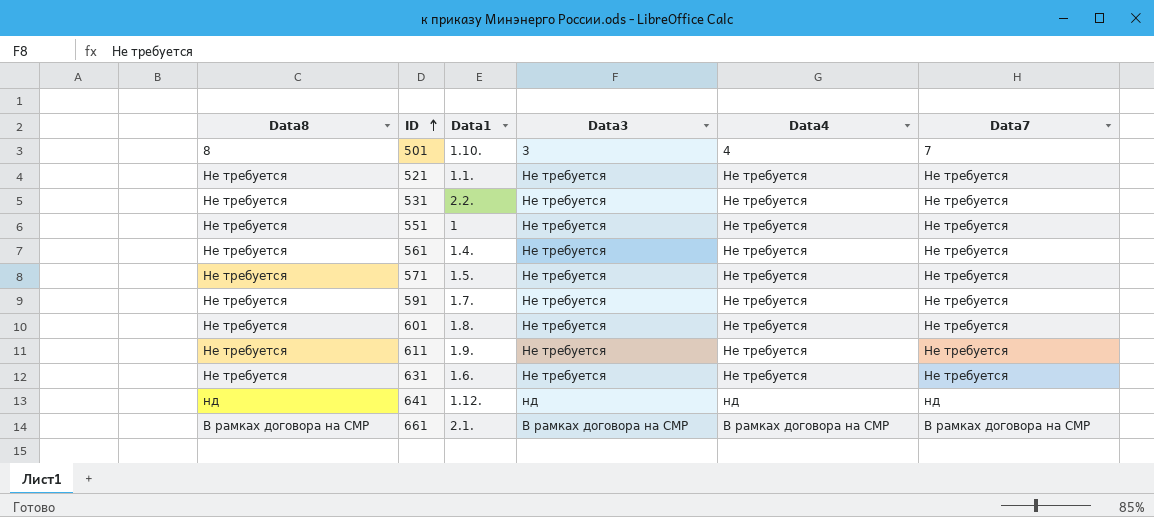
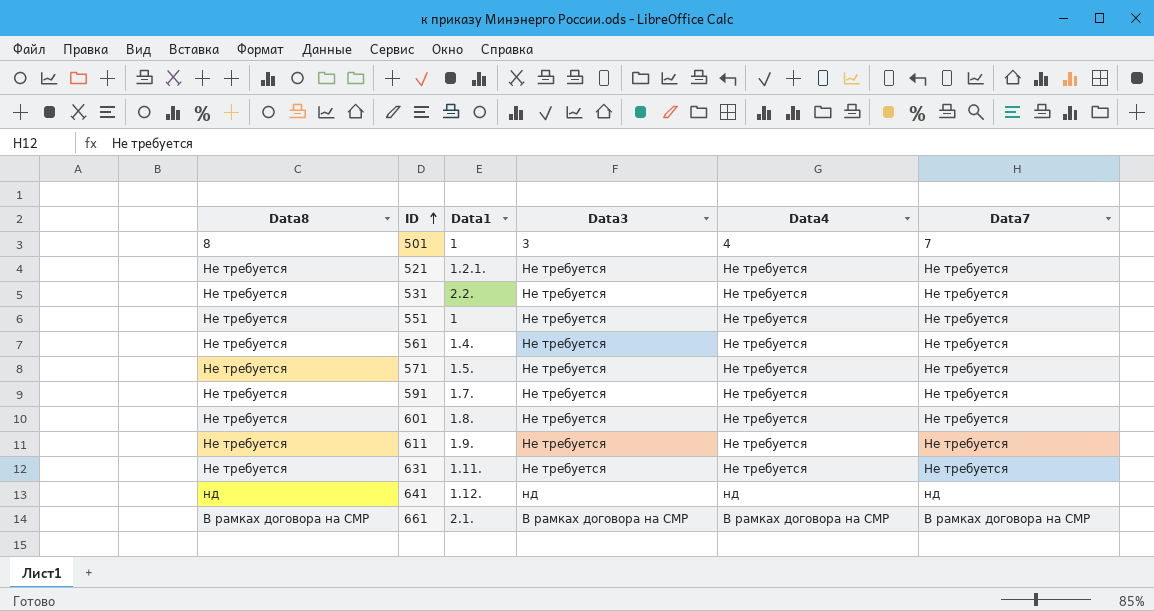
501 | Data1: 1.10. -> 1
521 | Data1: 1.1. -> 1.2.1.
631 | Data1: 1.6. -> 1.11.

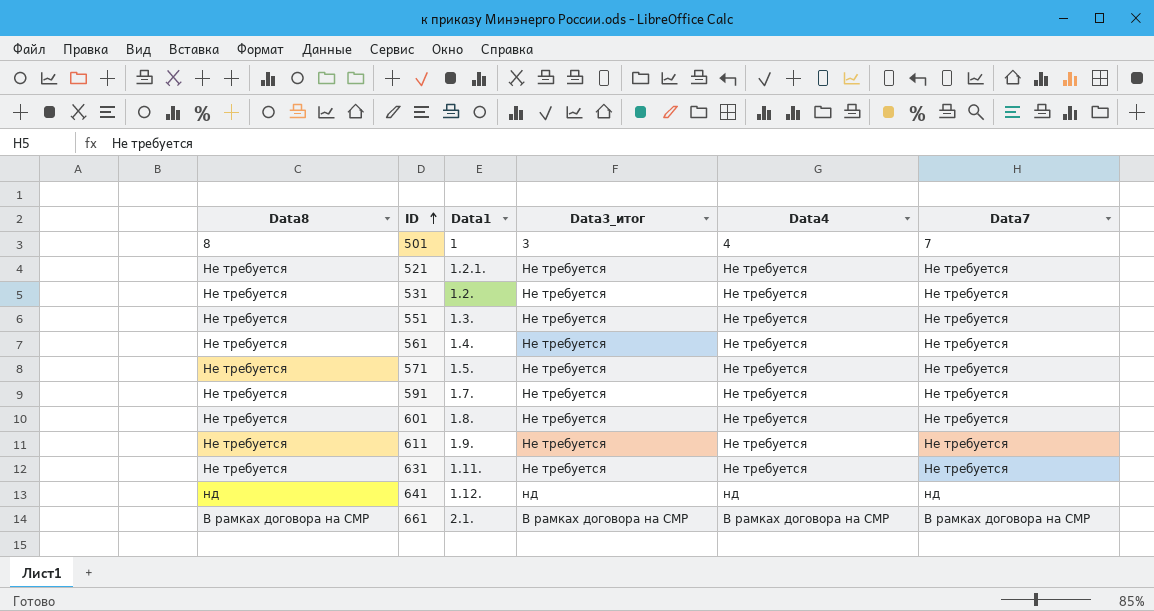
column name: Data3 -> Data3_итог
531 | Data1: 2.2. -> 1.2.
551 | Data1: 1 -> 1.3.

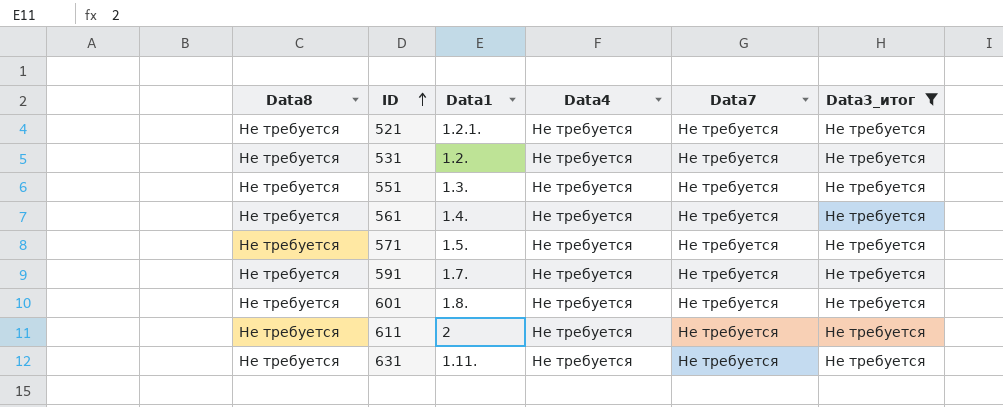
filter: none -> Data3_итог = Не требуется
column Data3_итог | position: 4 -> 6
611 | Data1: 1.9. -> 2

